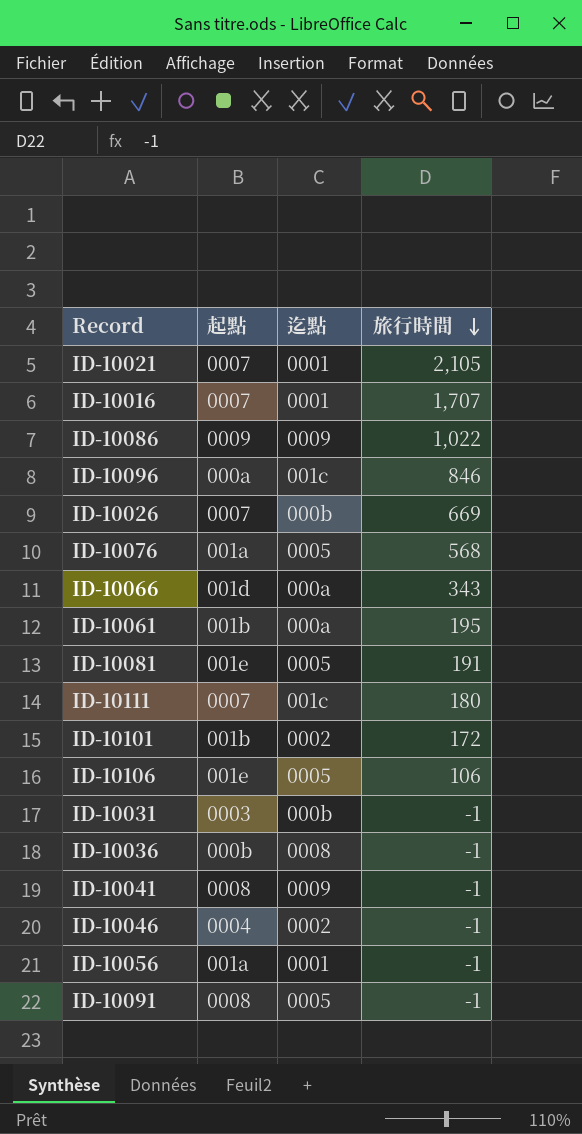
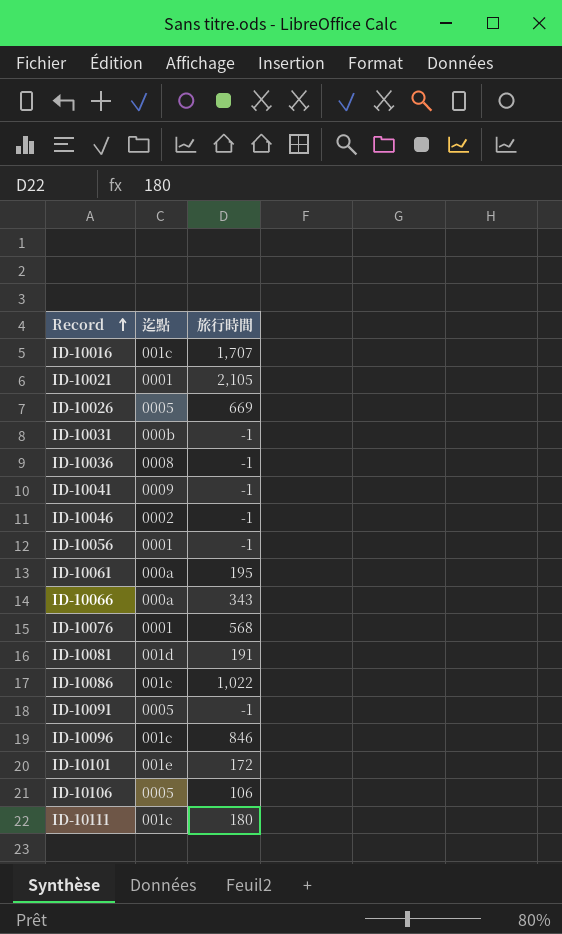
row order: 旅行時間 descending -> Record ascending
column 起點 | position: 2 -> none
ID-10016 | 迄點: 0001 -> 001c
ID-10026 | 迄點: 000b -> 0005
ID-10076 | 迄點: 0005 -> 0001
ID-10081 | 迄點: 0005 -> 001d
ID-10086 | 迄點: 0009 -> 001c
ID-10101 | 迄點: 0002 -> 001e

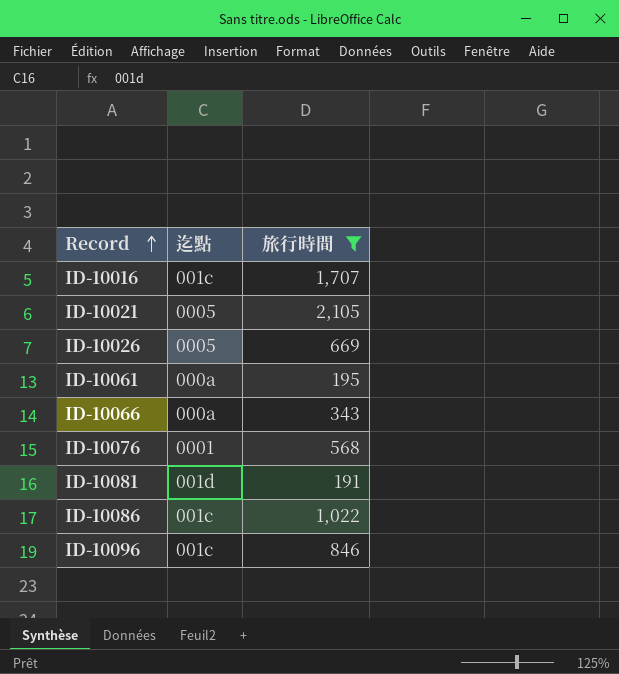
filter: none -> 旅行時間 >= 191
ID-10021 | 迄點: 0001 -> 0005

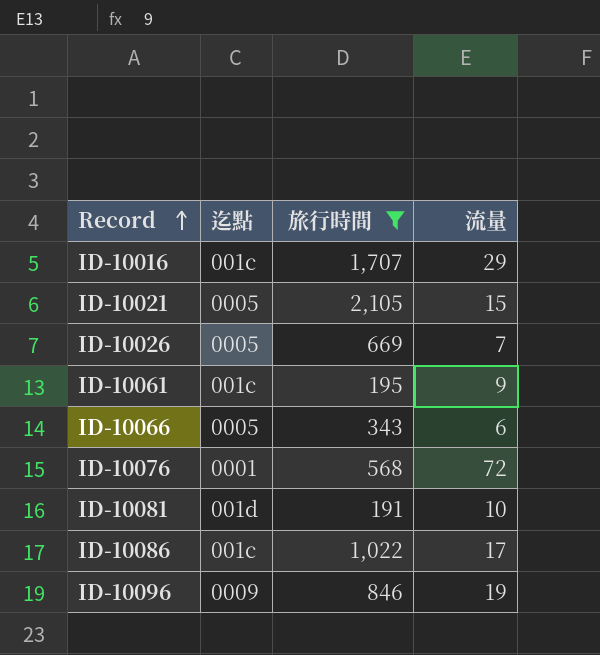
column 流量 | position: none -> 4
ID-10061 | 迄點: 000a -> 001c
ID-10066 | 迄點: 000a -> 0005
ID-10096 | 迄點: 001c -> 0009

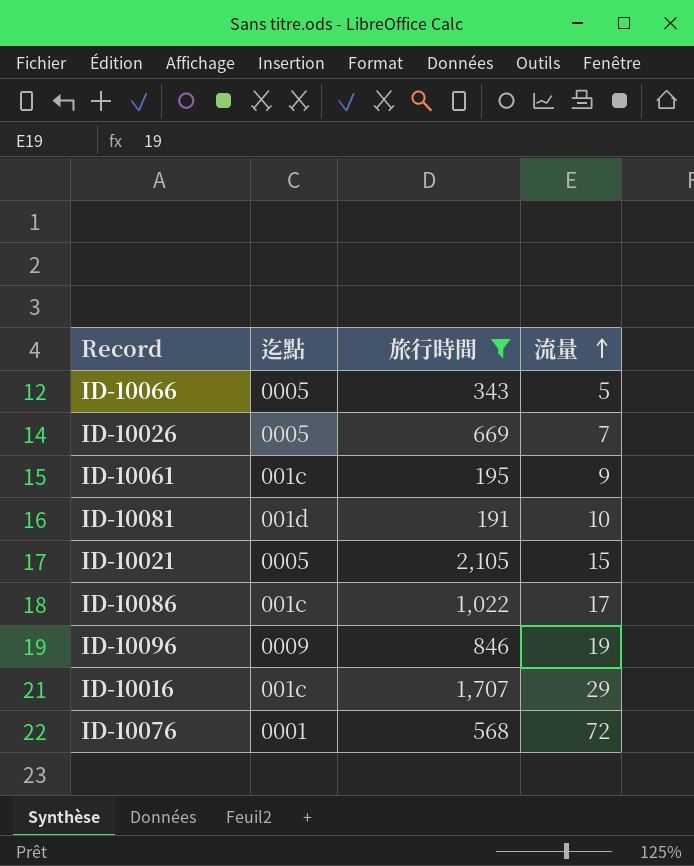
row order: Record ascending -> 流量 ascending
ID-10066 | 流量: 6 -> 5

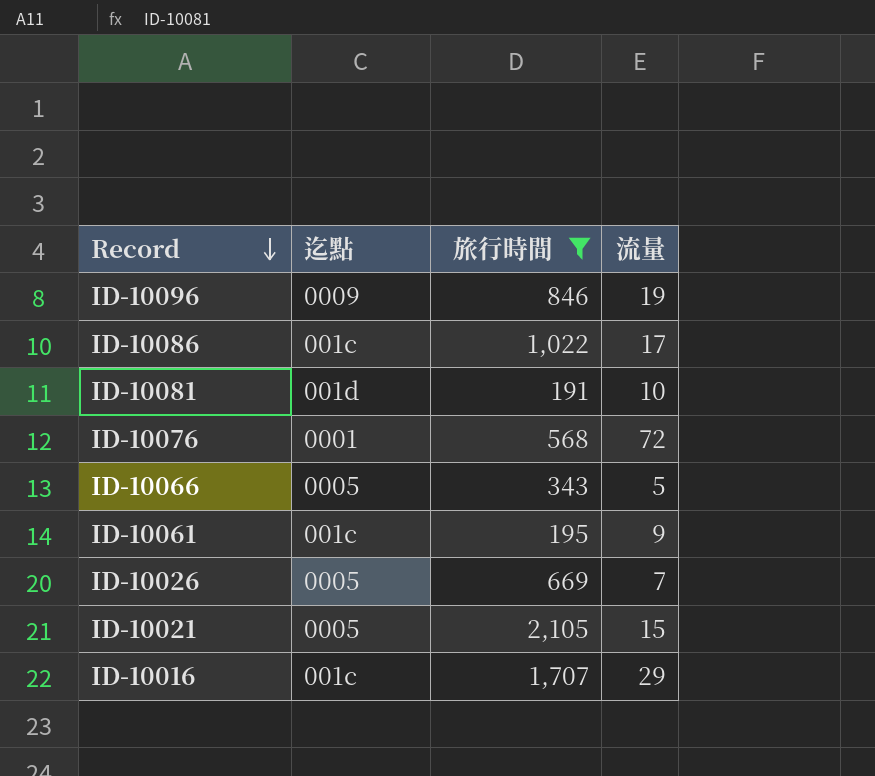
row order: 流量 ascending -> Record descending

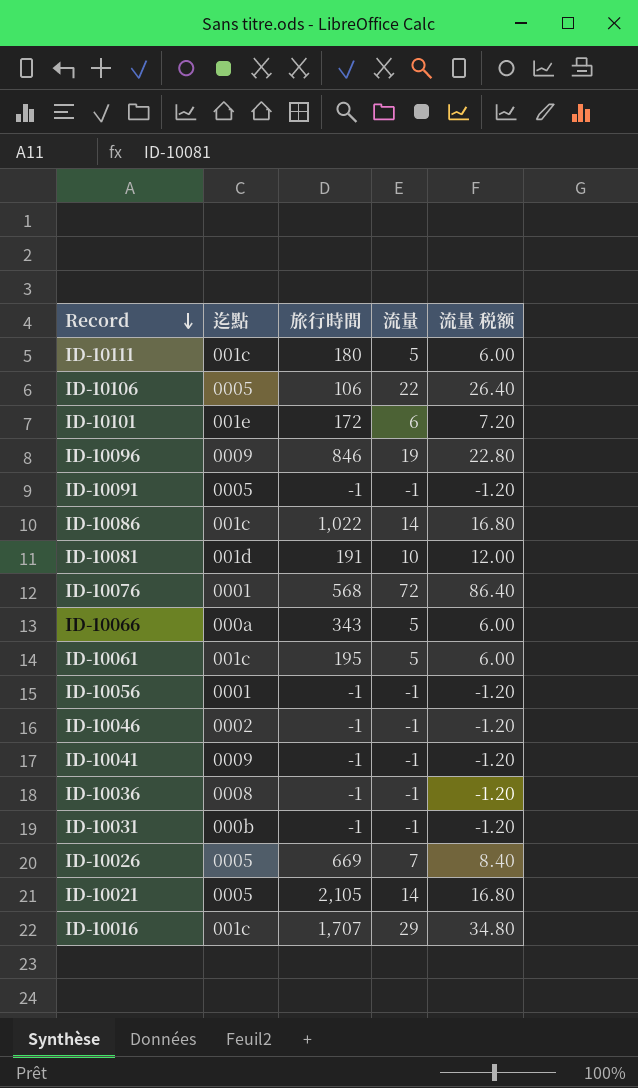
filter: 旅行時間 >= 191 -> none
column 流量 税额 | formula: none -> [流量] * 1.2
ID-10086 | 流量: 17 -> 14
ID-10066 | 迄點: 0005 -> 000a
ID-10061 | 流量: 9 -> 5
ID-10021 | 流量: 15 -> 14

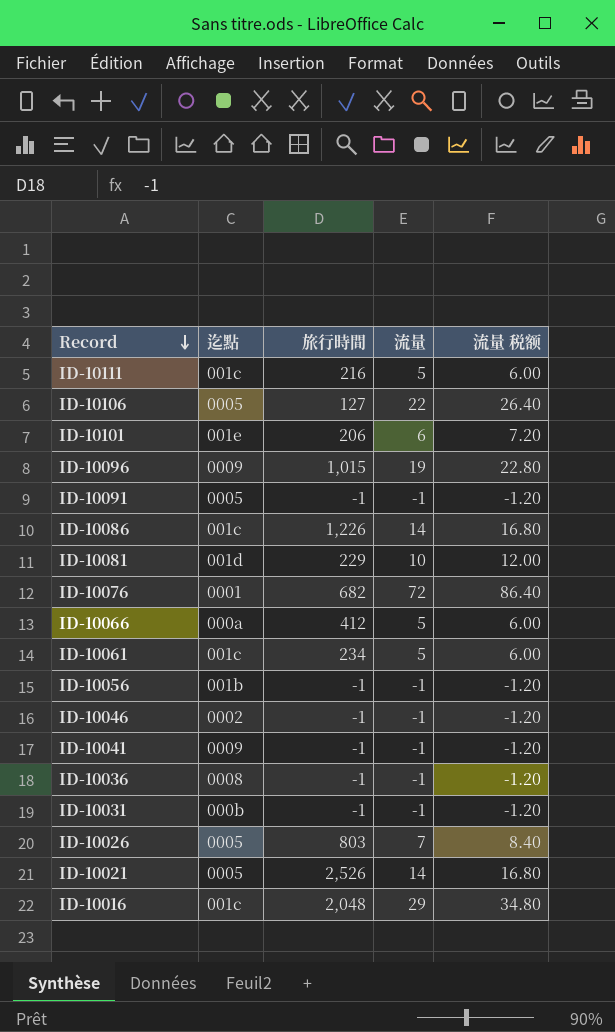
ID-10111 | 旅行時間: 180 -> 216
ID-10106 | 旅行時間: 106 -> 127
ID-10101 | 旅行時間: 172 -> 206
ID-10096 | 旅行時間: 846 -> 1,015
ID-10086 | 旅行時間: 1,022 -> 1,226
ID-10081 | 旅行時間: 191 -> 229
ID-10076 | 旅行時間: 568 -> 682
ID-10066 | 旅行時間: 343 -> 412
ID-10061 | 旅行時間: 195 -> 234
ID-10056 | 迄點: 0001 -> 001b
ID-10026 | 旅行時間: 669 -> 803
ID-10021 | 旅行時間: 2,105 -> 2,526
ID-10016 | 旅行時間: 1,707 -> 2,048

